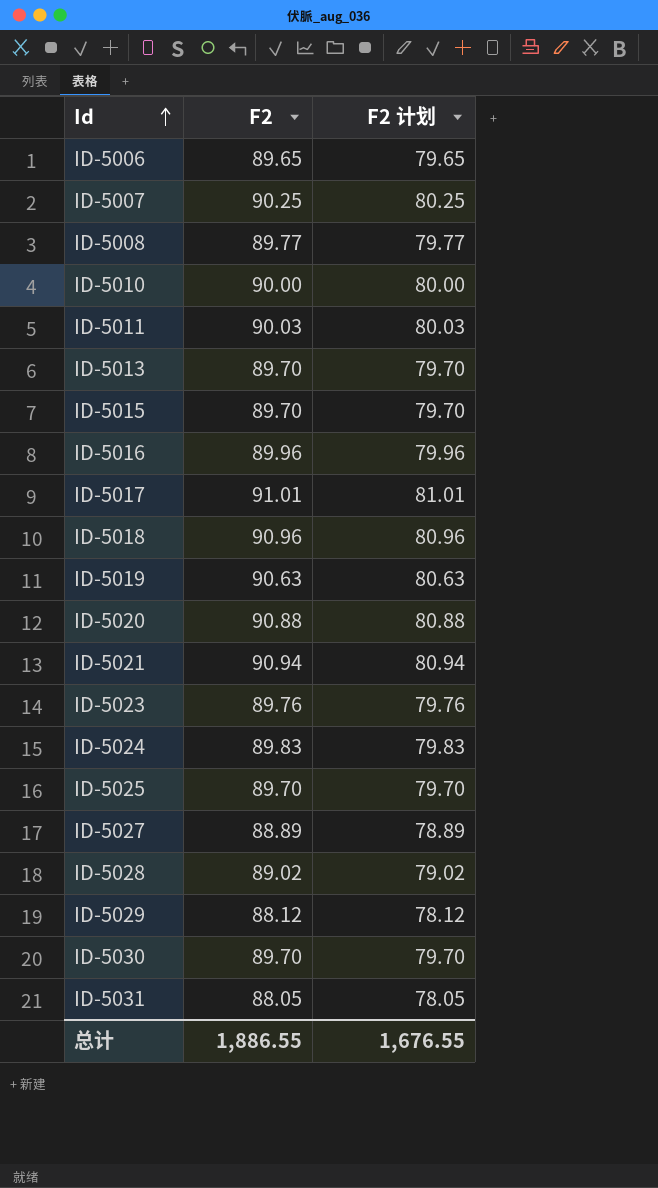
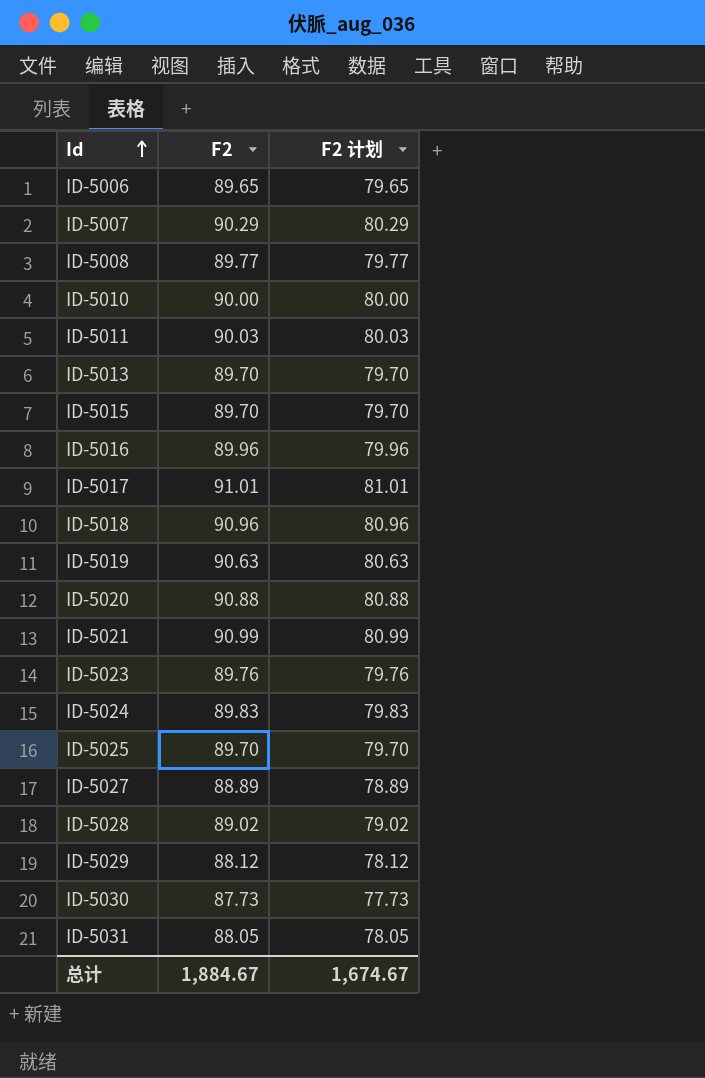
ID-5007 | F2: 90.25 -> 90.29
ID-5007 | F2 计划: 80.25 -> 80.29
ID-5021 | F2: 90.94 -> 90.99
ID-5021 | F2 计划: 80.94 -> 80.99
ID-5030 | F2: 89.70 -> 87.73
ID-5030 | F2 计划: 79.70 -> 77.73
总计 | F2: 1,886.55 -> 1,884.67
总计 | F2 计划: 1,676.55 -> 1,674.67

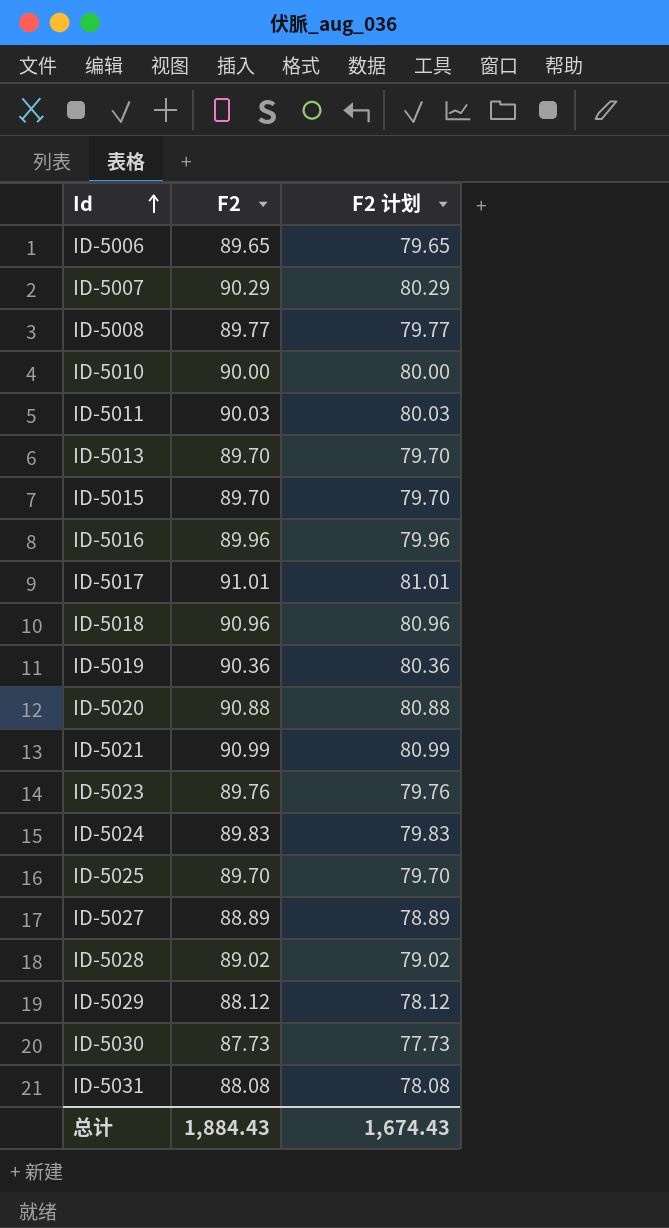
ID-5019 | F2: 90.63 -> 90.36
ID-5019 | F2 计划: 80.63 -> 80.36
ID-5031 | F2: 88.05 -> 88.08
ID-5031 | F2 计划: 78.05 -> 78.08
总计 | F2: 1,884.67 -> 1,884.43
总计 | F2 计划: 1,674.67 -> 1,674.43

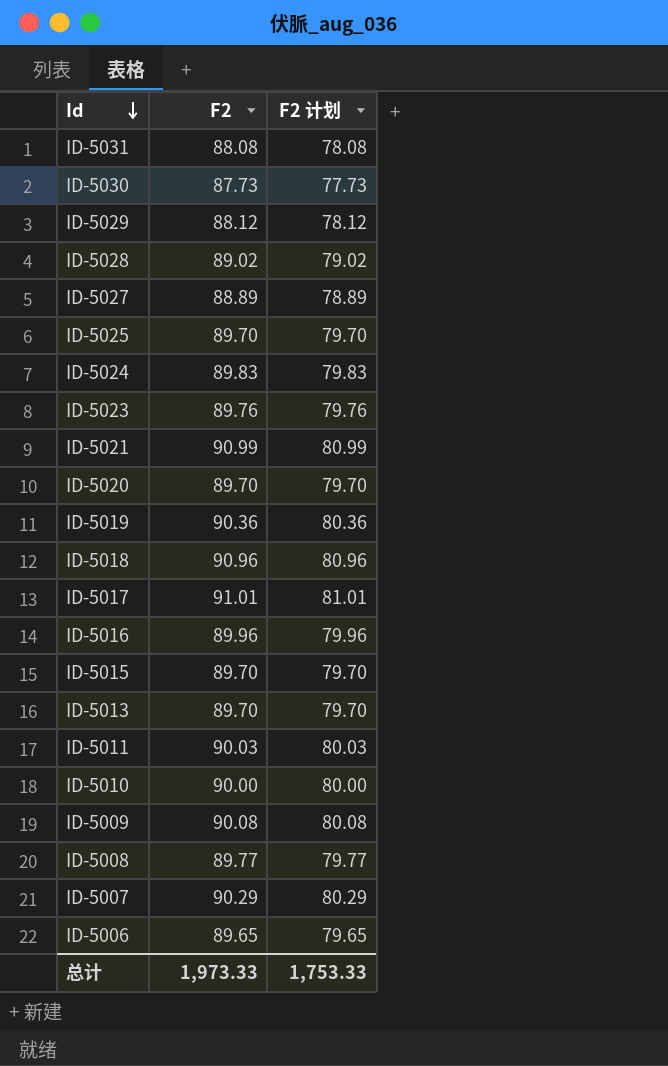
row order: Id ascending -> Id descending
ID-5020 | F2: 90.88 -> 89.70
ID-5020 | F2 计划: 80.88 -> 79.70
row ID-5009: none -> 90.08 | 80.08
总计 | F2: 1,884.43 -> 1,973.33
总计 | F2 计划: 1,674.43 -> 1,753.33

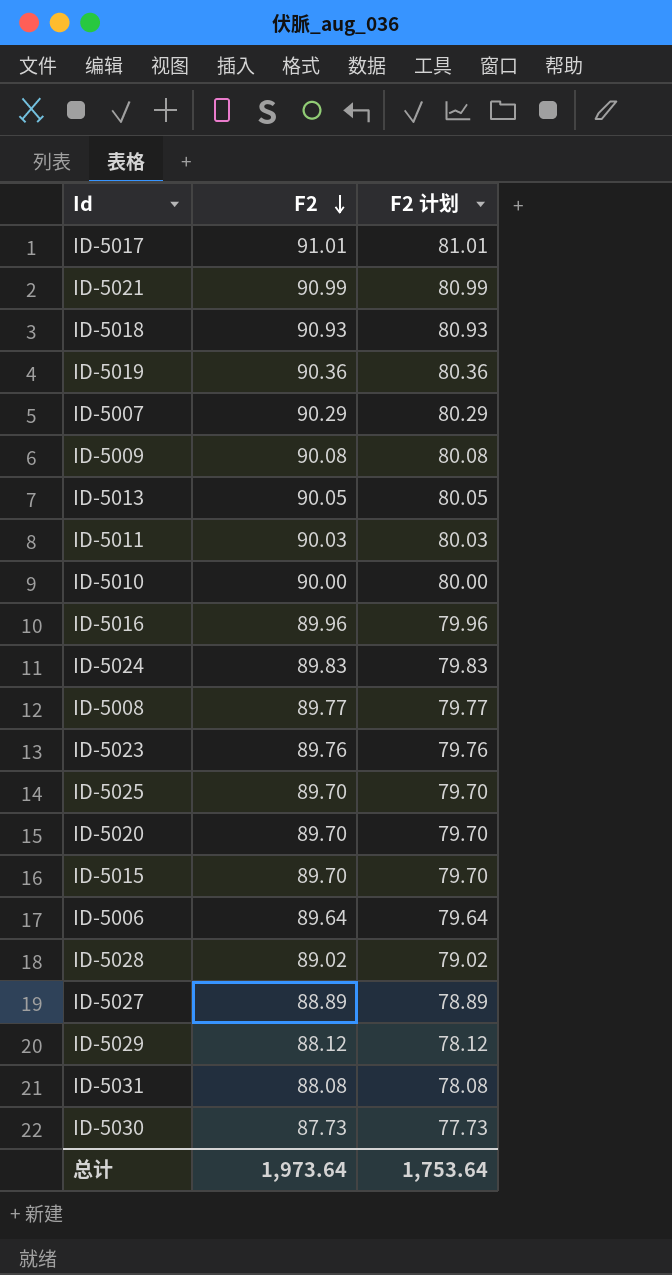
row order: Id descending -> F2 descending
ID-5018 | F2: 90.96 -> 90.93
ID-5018 | F2 计划: 80.96 -> 80.93
ID-5013 | F2: 89.70 -> 90.05
ID-5013 | F2 计划: 79.70 -> 80.05
ID-5006 | F2: 89.65 -> 89.64
ID-5006 | F2 计划: 79.65 -> 79.64
总计 | F2: 1,973.33 -> 1,973.64
总计 | F2 计划: 1,753.33 -> 1,753.64

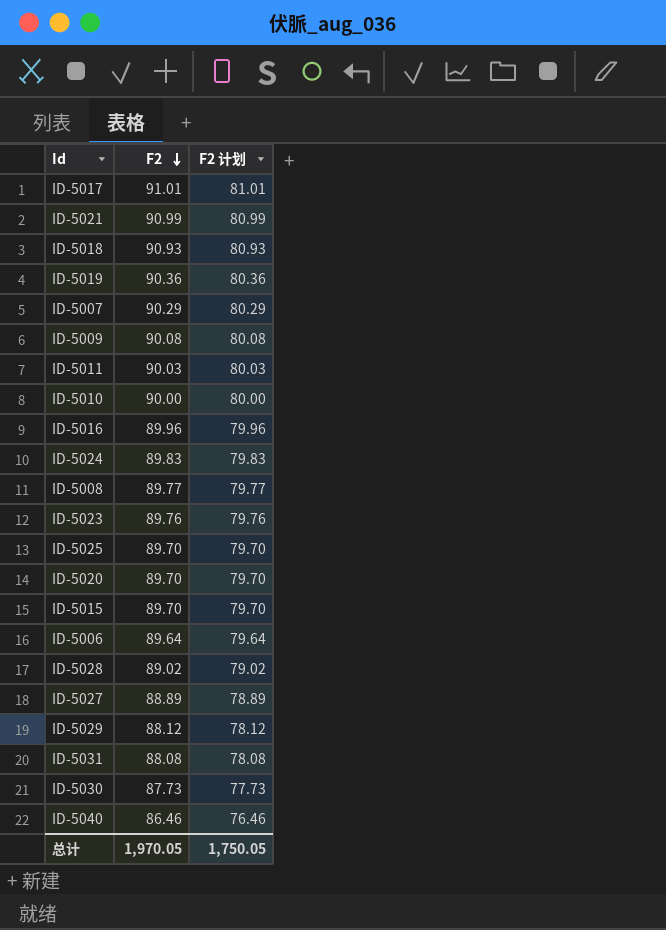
row ID-5013: 90.05 | 80.05 -> none
row ID-5040: none -> 86.46 | 76.46
总计 | F2: 1,973.64 -> 1,970.05
总计 | F2 计划: 1,753.64 -> 1,750.05

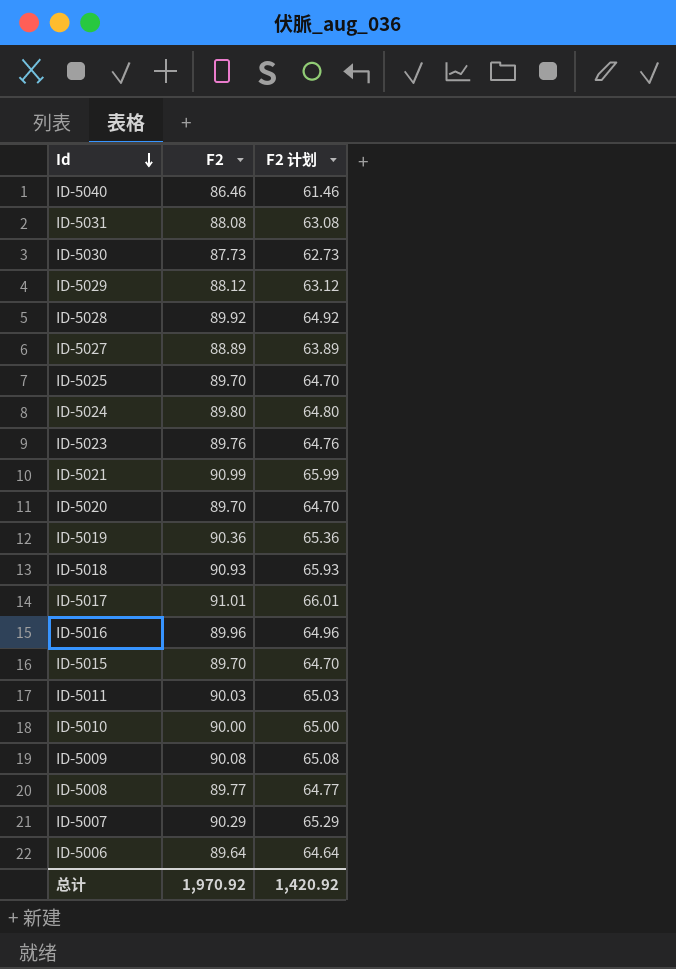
row order: F2 descending -> Id descending
column F2 计划 | formula: [F2] - 10 -> [F2] - 25
ID-5028 | F2: 89.02 -> 89.92
ID-5024 | F2: 89.83 -> 89.80
总计 | F2: 1,970.05 -> 1,970.92
总计 | F2 计划: 1,750.05 -> 1,420.92

